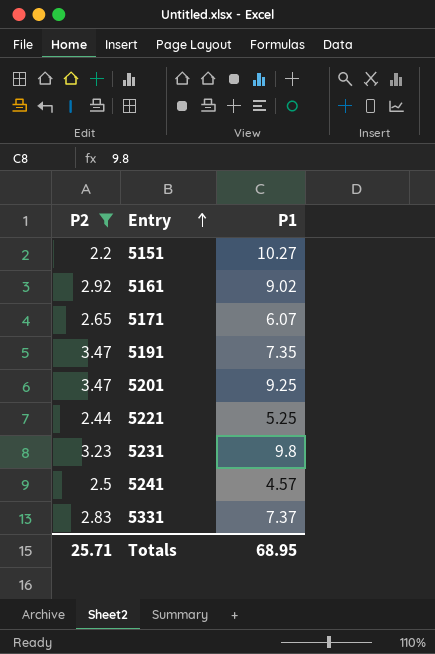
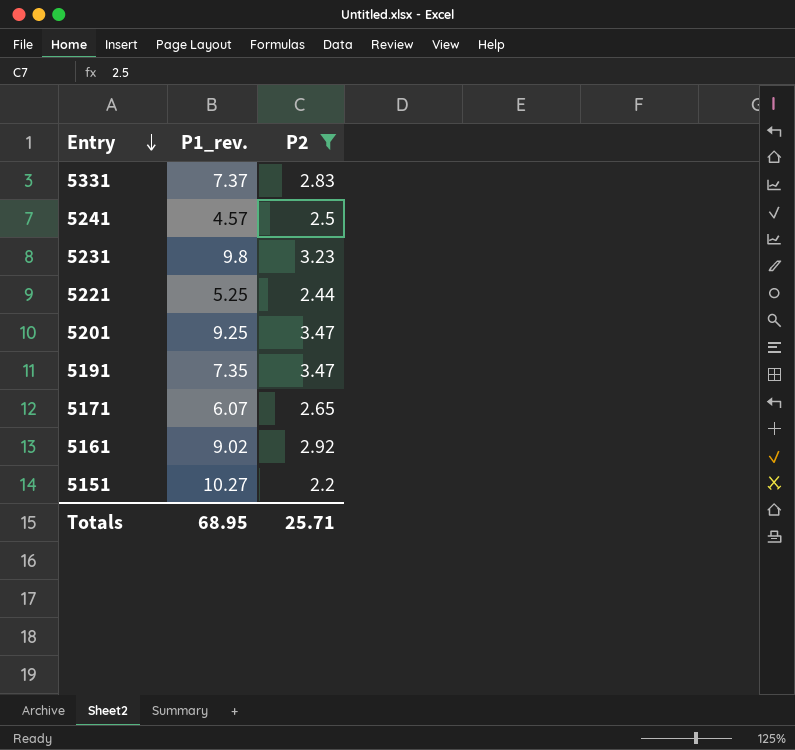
row order: Entry ascending -> Entry descending
column name: P1 -> P1_rev.
column P2 | position: 1 -> 3

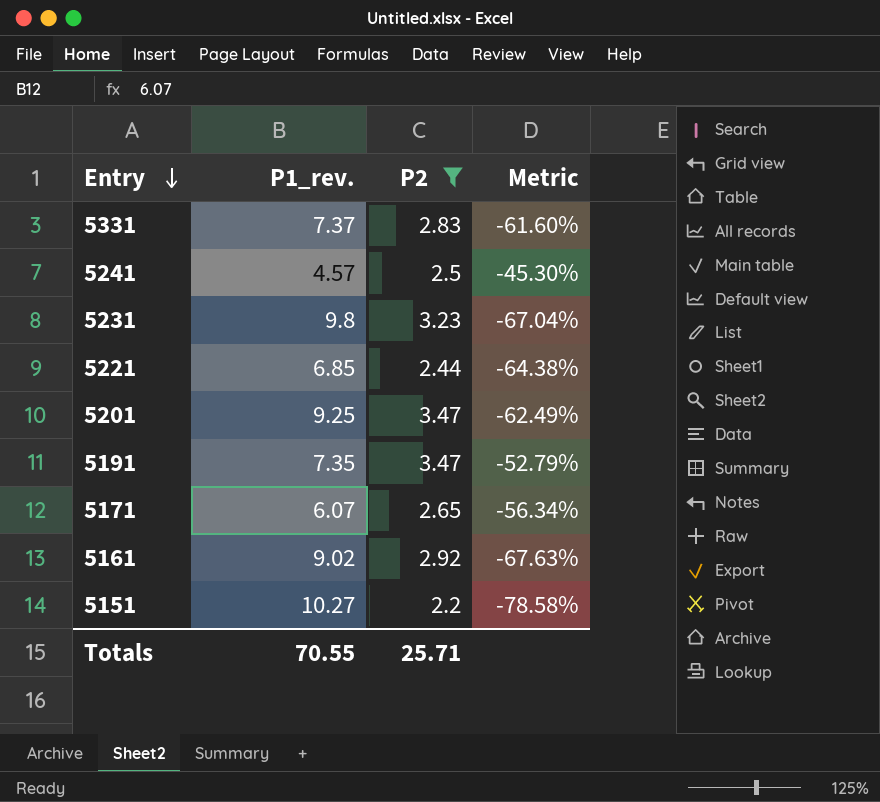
column Metric | formula: none -> ([P2] - [P1_rev.]) / [P1_rev.]
5221 | P1_rev.: 5.25 -> 6.85
Totals | P1_rev.: 68.95 -> 70.55

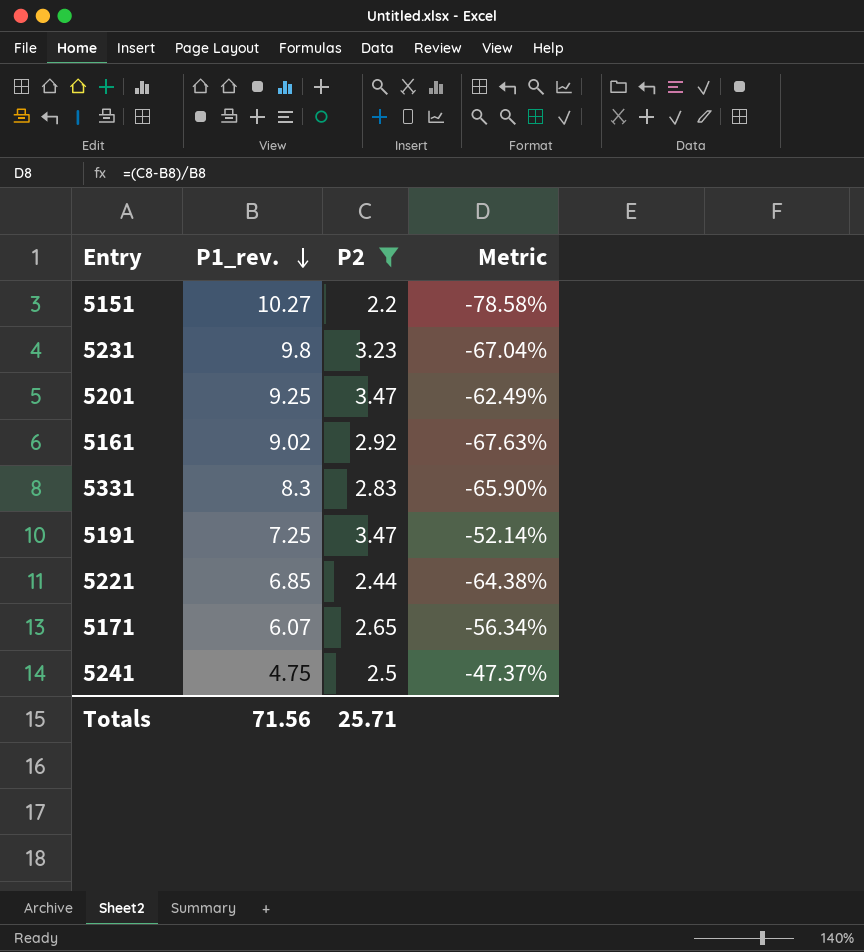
row order: Entry descending -> P1_rev. descending
5331 | P1_rev.: 7.37 -> 8.3
5331 | Metric: -61.60% -> -65.90%
5191 | P1_rev.: 7.35 -> 7.25
5191 | Metric: -52.79% -> -52.14%
5241 | P1_rev.: 4.57 -> 4.75
5241 | Metric: -45.30% -> -47.37%
Totals | P1_rev.: 70.55 -> 71.56

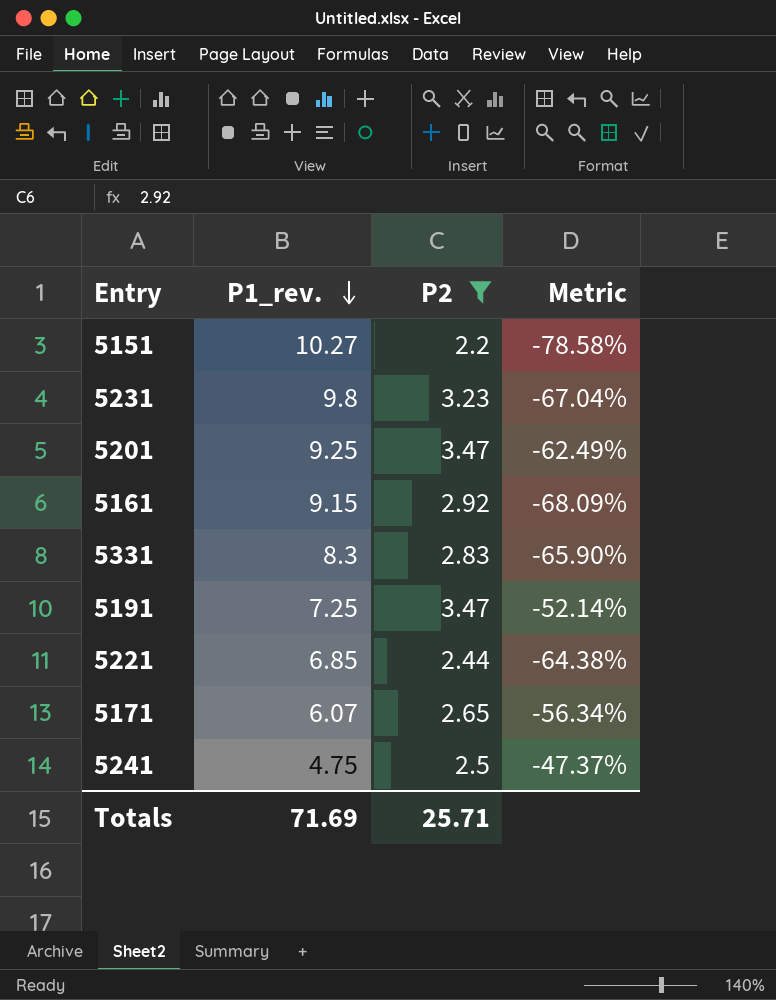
5161 | P1_rev.: 9.02 -> 9.15
5161 | Metric: -67.63% -> -68.09%
Totals | P1_rev.: 71.56 -> 71.69

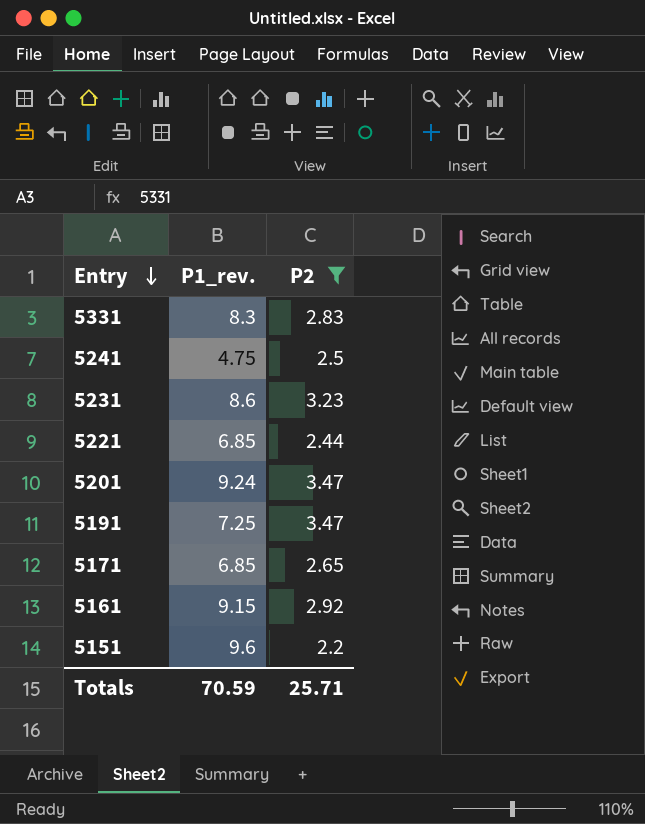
row order: P1_rev. descending -> Entry descending
column Metric | formula: ([P2] - [P1_rev.]) / [P1_rev.] -> none
5231 | P1_rev.: 9.8 -> 8.6
5201 | P1_rev.: 9.25 -> 9.24
5171 | P1_rev.: 6.07 -> 6.85
5151 | P1_rev.: 10.27 -> 9.6
Totals | P1_rev.: 71.69 -> 70.59

